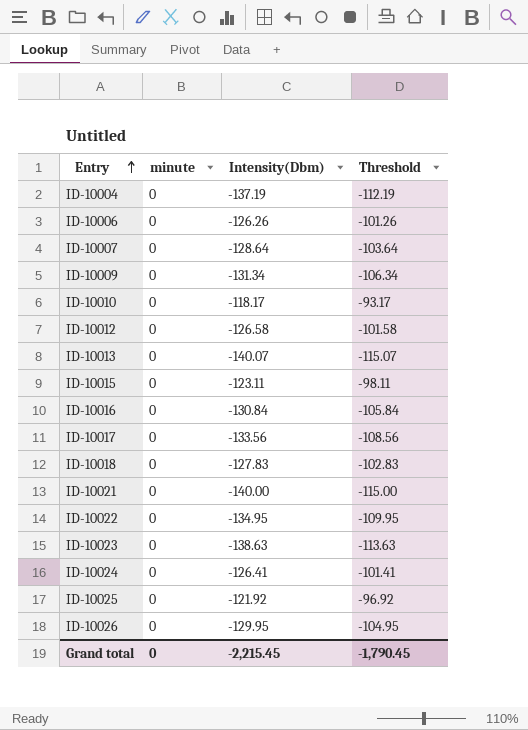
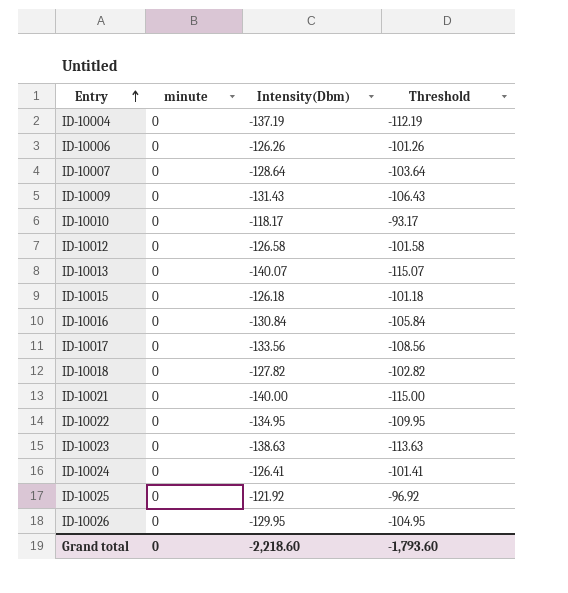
ID-10009 | Intensity(Dbm): -131.34 -> -131.43
ID-10009 | Threshold: -106.34 -> -106.43
ID-10015 | Intensity(Dbm): -123.11 -> -126.18
ID-10015 | Threshold: -98.11 -> -101.18
ID-10018 | Intensity(Dbm): -127.83 -> -127.82
ID-10018 | Threshold: -102.83 -> -102.82
Grand total | Intensity(Dbm): -2,215.45 -> -2,218.60
Grand total | Threshold: -1,790.45 -> -1,793.60

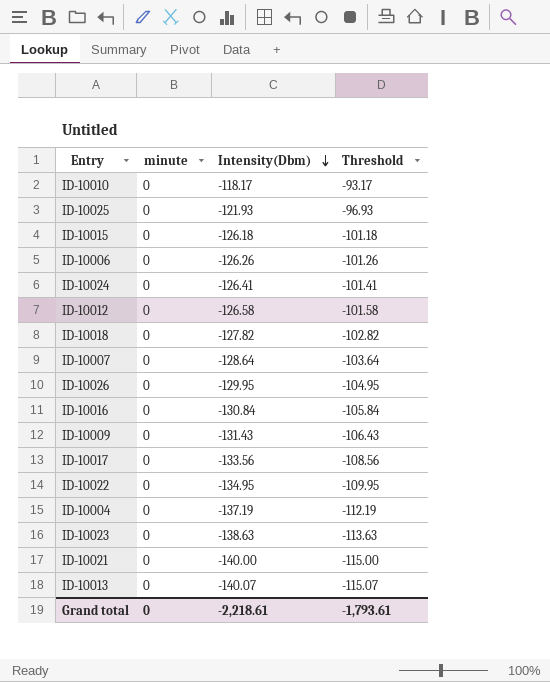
row order: Entry ascending -> Intensity(Dbm) descending
ID-10025 | Intensity(Dbm): -121.92 -> -121.93
ID-10025 | Threshold: -96.92 -> -96.93
Grand total | Intensity(Dbm): -2,218.60 -> -2,218.61
Grand total | Threshold: -1,793.60 -> -1,793.61

